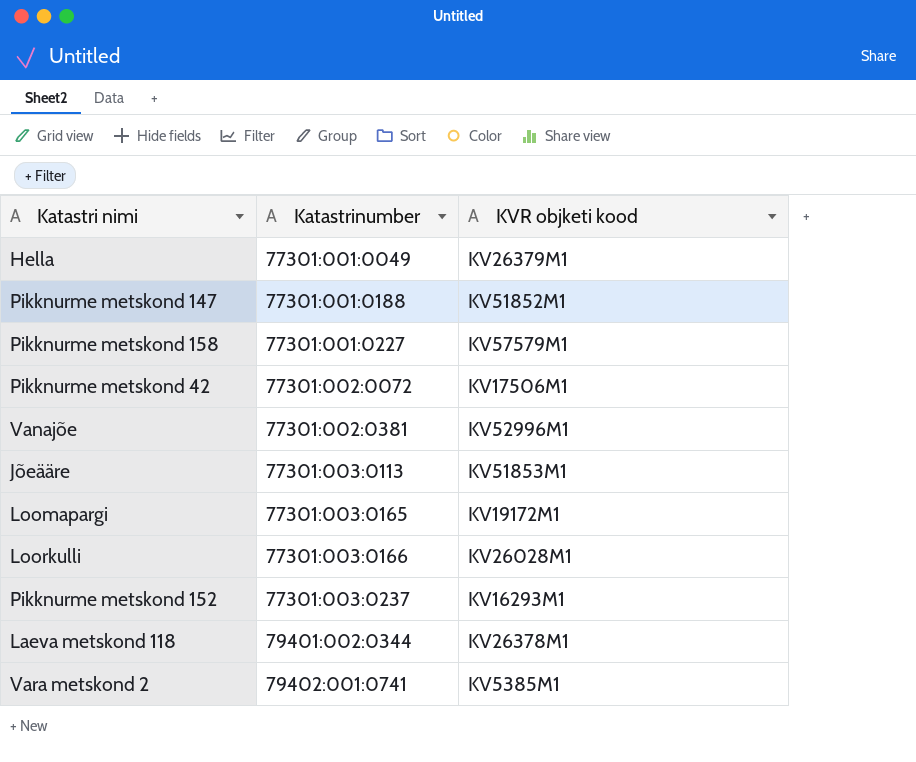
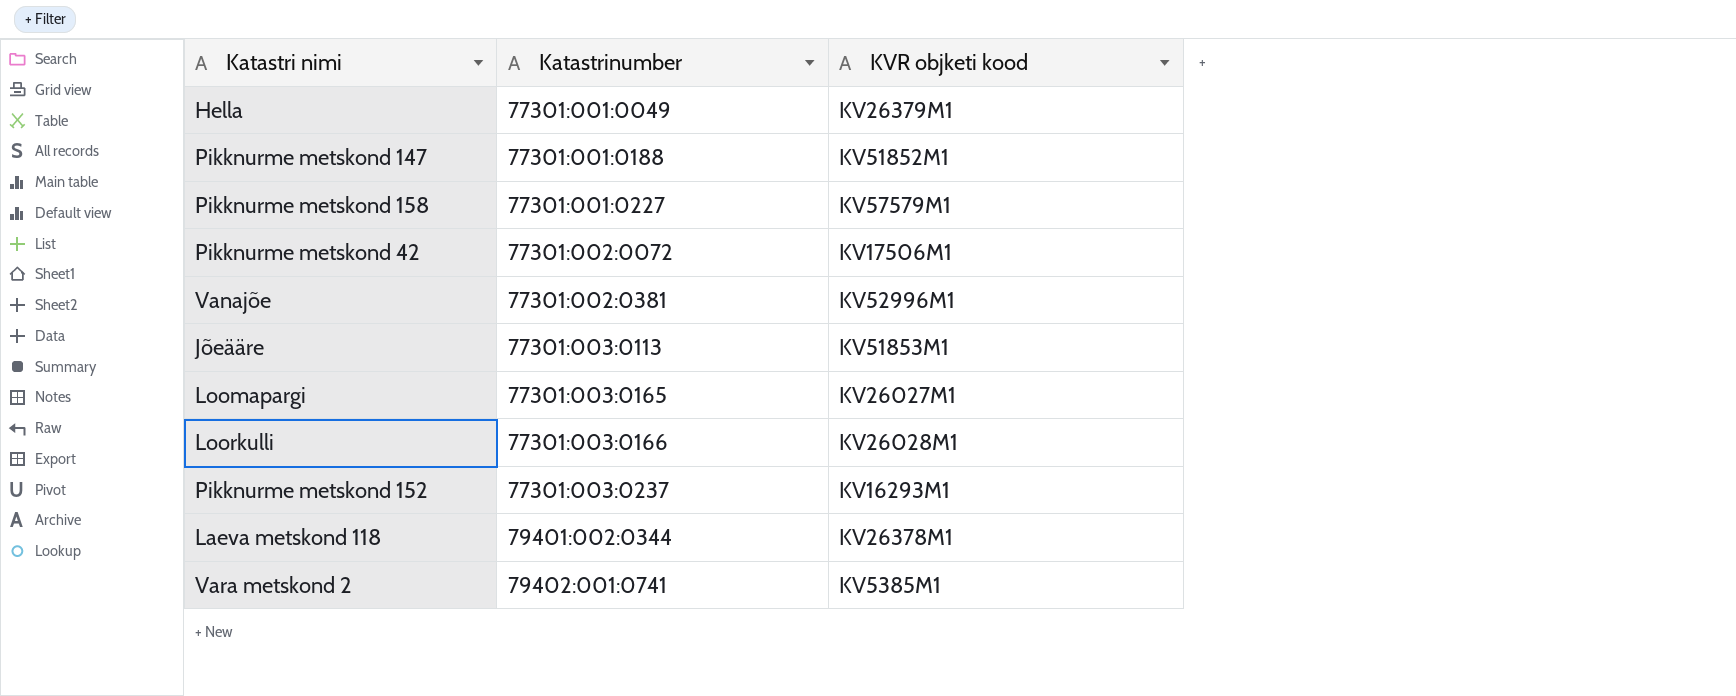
Loomapargi | KVR objketi kood: KV19172M1 -> KV26027M1

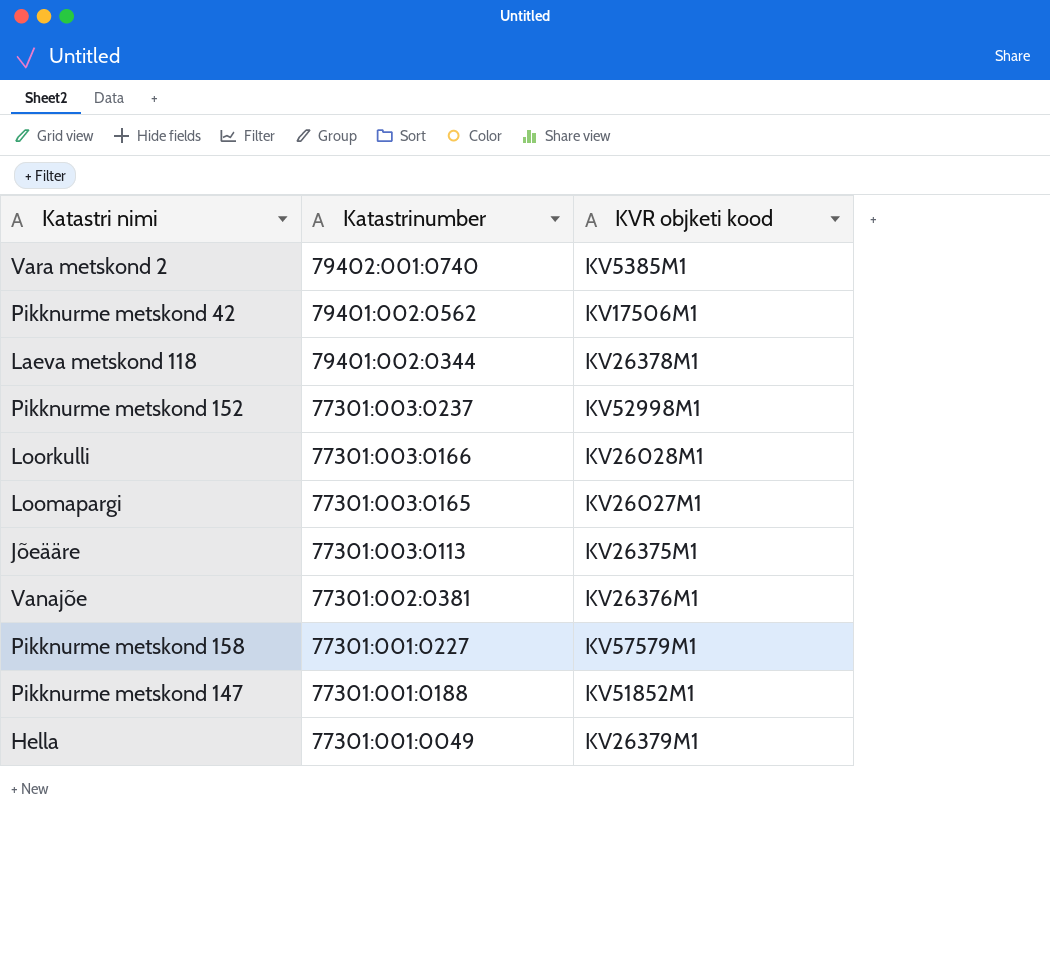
row order: Katastrinumber ascending -> Katastrinumber descending
Vara metskond 2 | Katastrinumber: 79402:001:0741 -> 79402:001:0740
Pikknurme metskond 42 | Katastrinumber: 77301:002:0072 -> 79401:002:0562
Pikknurme metskond 152 | KVR objketi kood: KV16293M1 -> KV52998M1
Jõeääre | KVR objketi kood: KV51853M1 -> KV26375M1
Vanajõe | KVR objketi kood: KV52996M1 -> KV26376M1

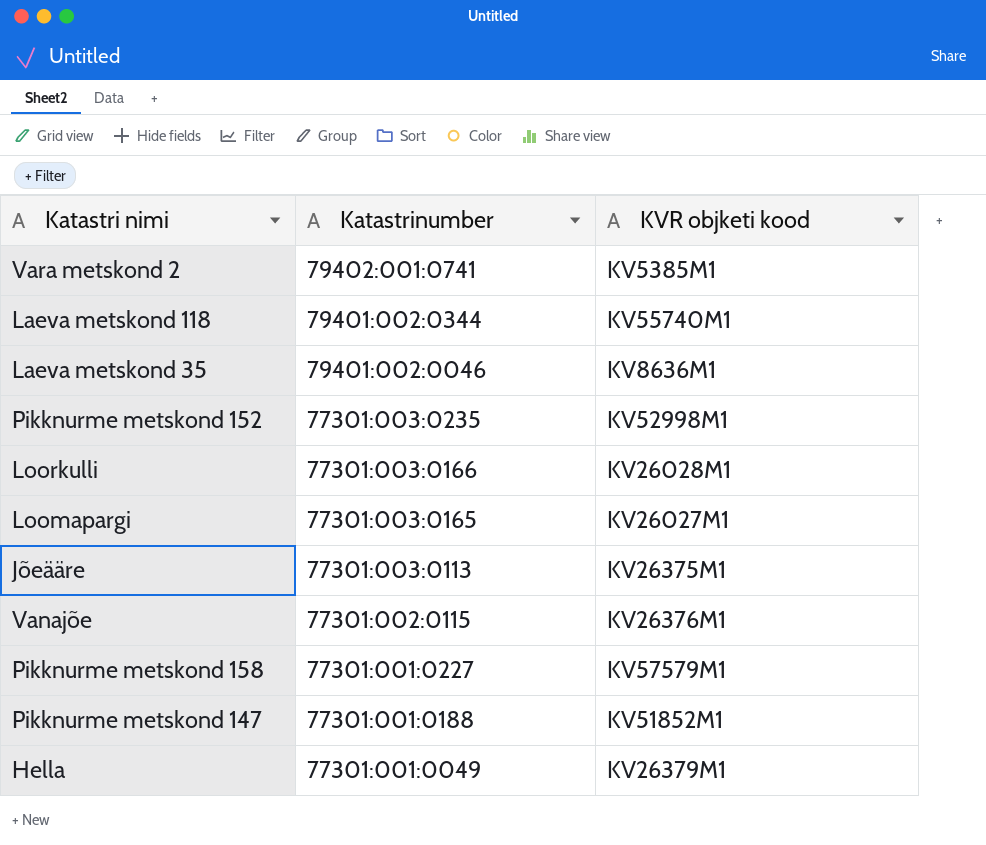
row Pikknurme metskond 42: 79401:002:0562 | KV17506M1 -> none
Vara metskond 2 | Katastrinumber: 79402:001:0740 -> 79402:001:0741
Laeva metskond 118 | KVR objketi kood: KV26378M1 -> KV55740M1
row Laeva metskond 35: none -> 79401:002:0046 | KV8636M1
Pikknurme metskond 152 | Katastrinumber: 77301:003:0237 -> 77301:003:0235
Vanajõe | Katastrinumber: 77301:002:0381 -> 77301:002:0115

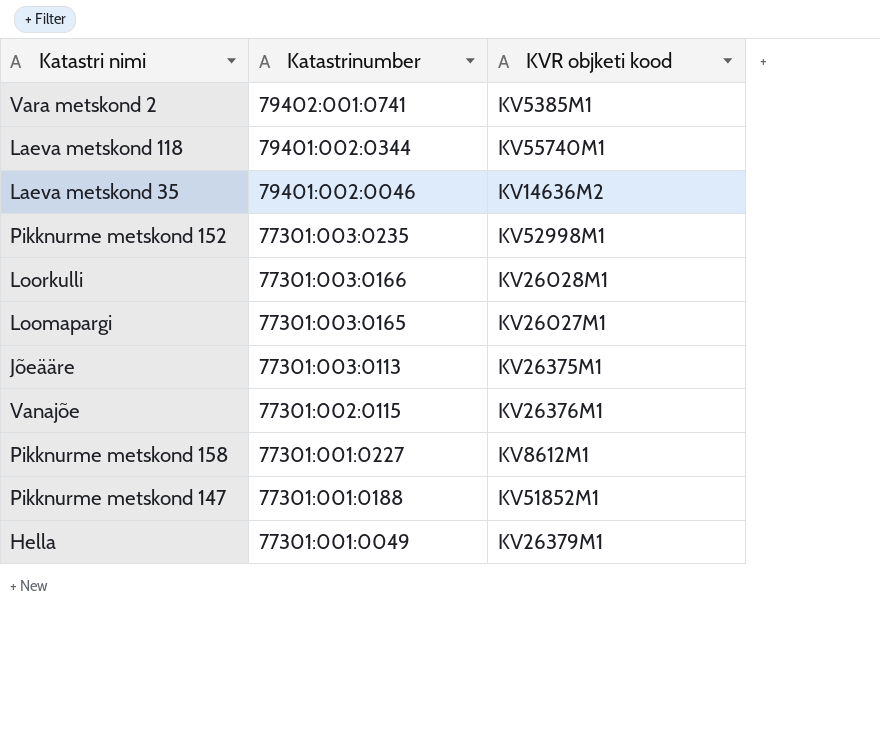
Laeva metskond 35 | KVR objketi kood: KV8636M1 -> KV14636M2
Pikknurme metskond 158 | KVR objketi kood: KV57579M1 -> KV8612M1

